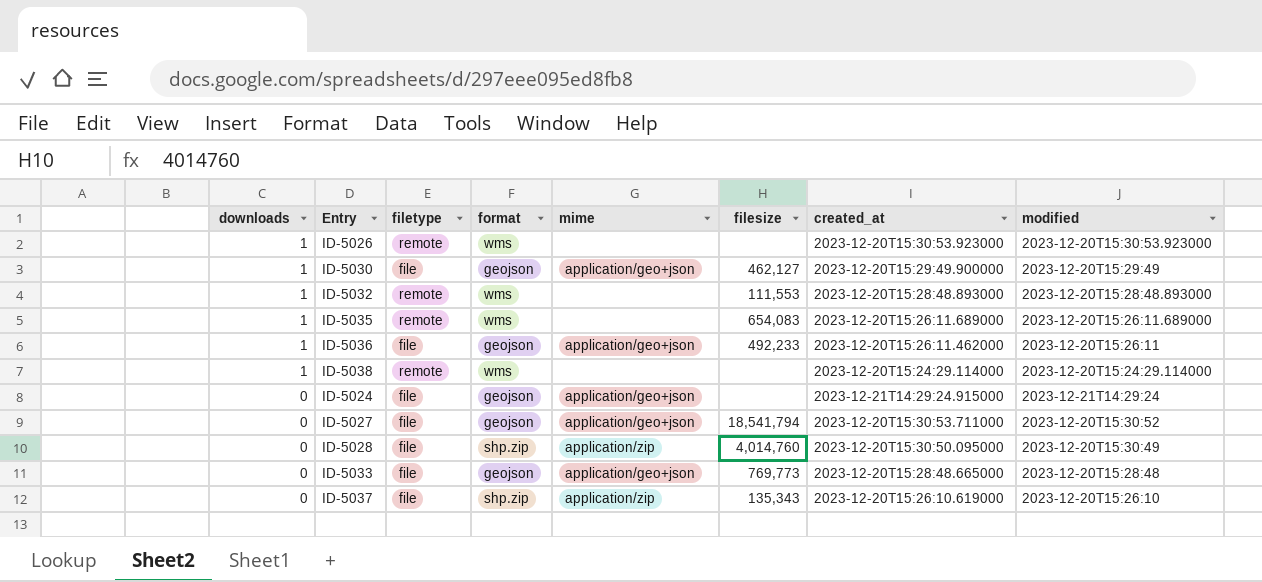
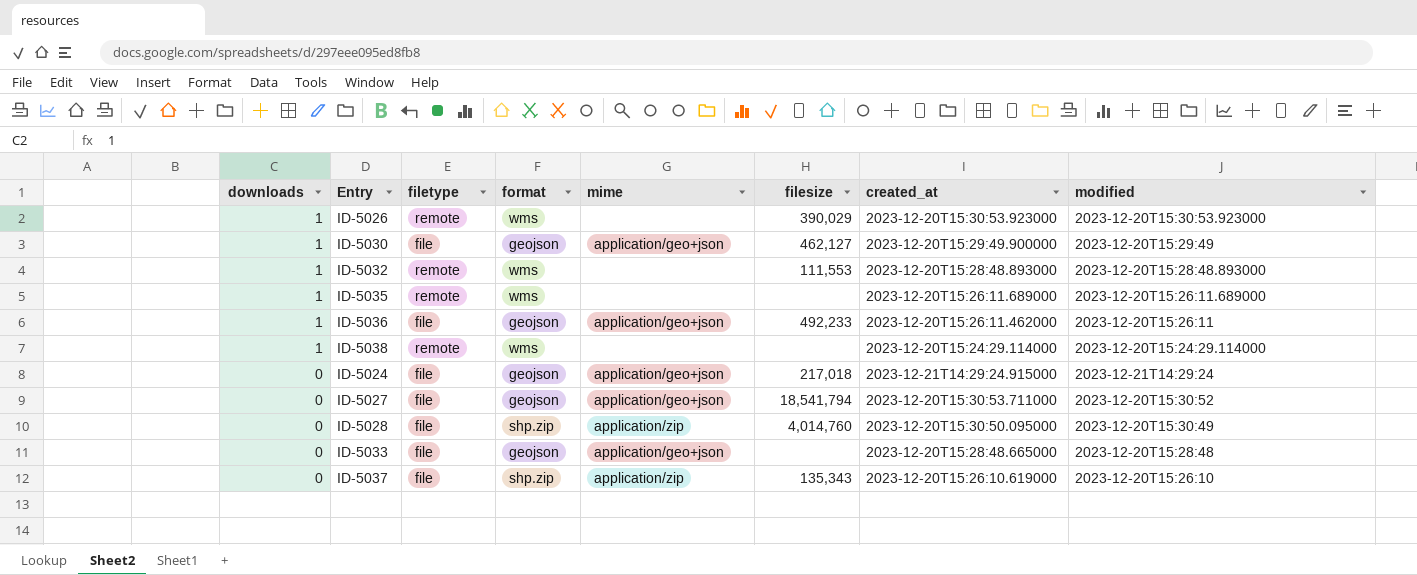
ID-5026 | filesize: none -> 390,029
ID-5035 | filesize: 654,083 -> none
ID-5024 | filesize: none -> 217,018
ID-5033 | filesize: 769,773 -> none

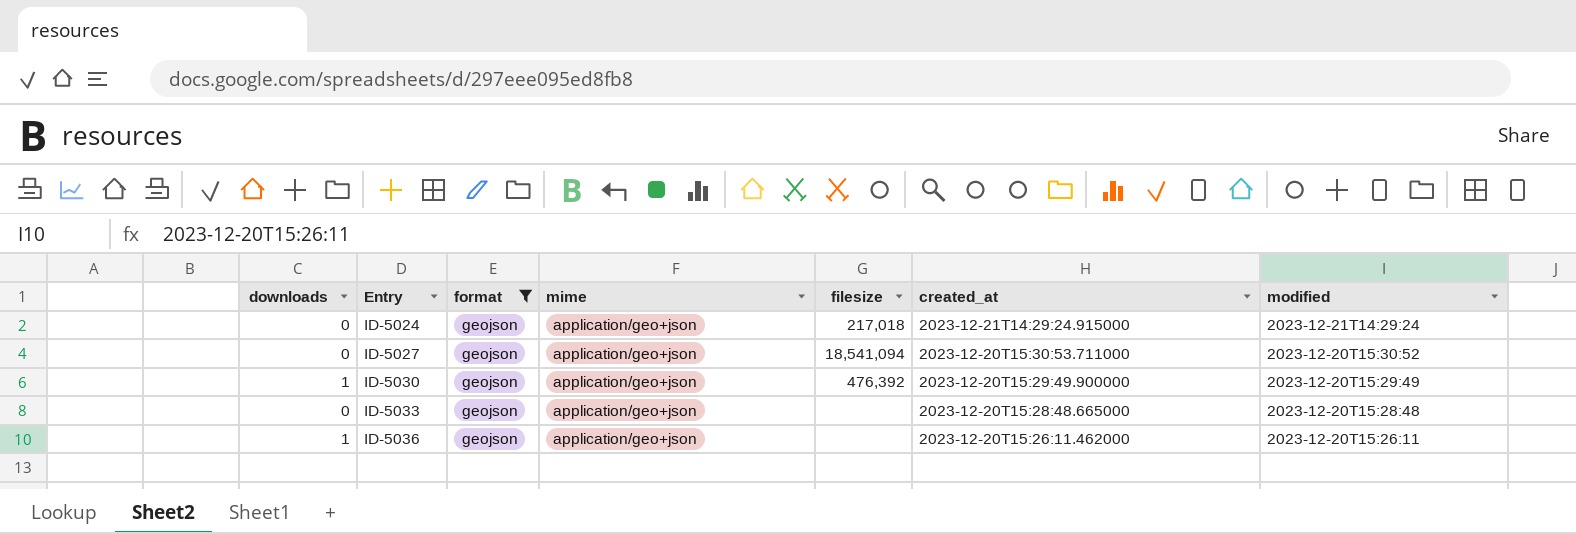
filter: none -> format = geojson
row order: downloads descending -> Entry ascending
column filetype | position: 3 -> none
ID-5027 | filesize: 18,541,794 -> 18,541,094
ID-5030 | filesize: 462,127 -> 476,392
ID-5036 | filesize: 492,233 -> none

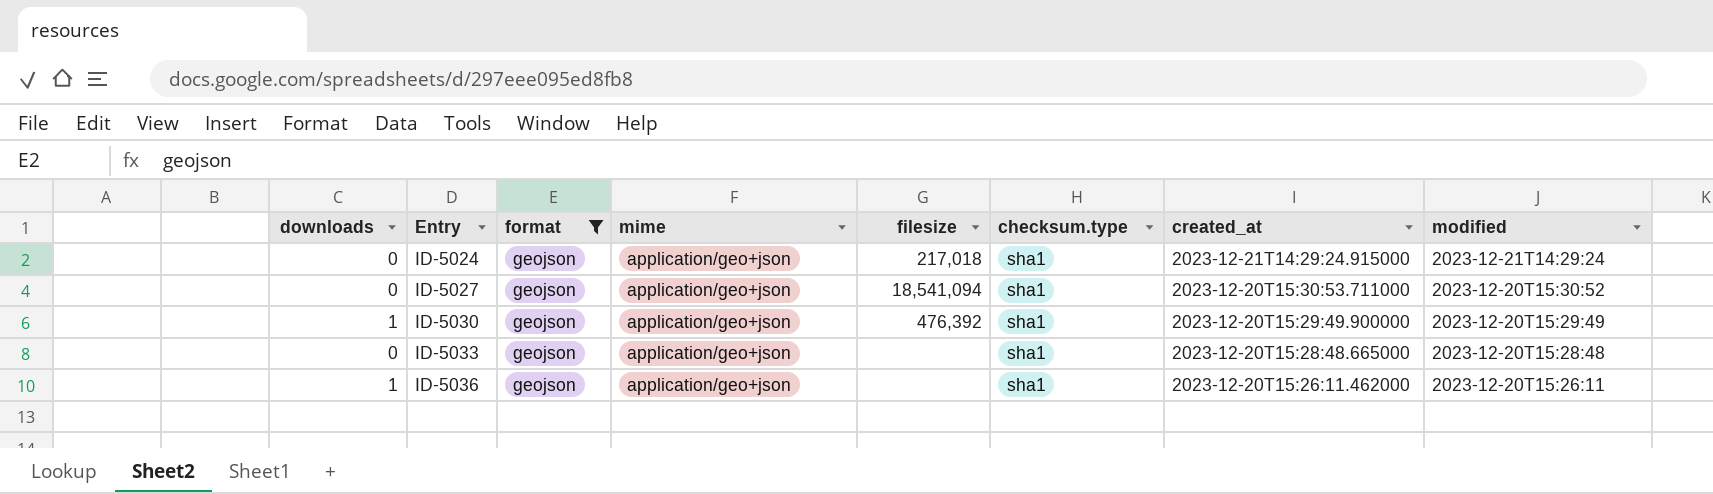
column checksum.type | position: none -> 6

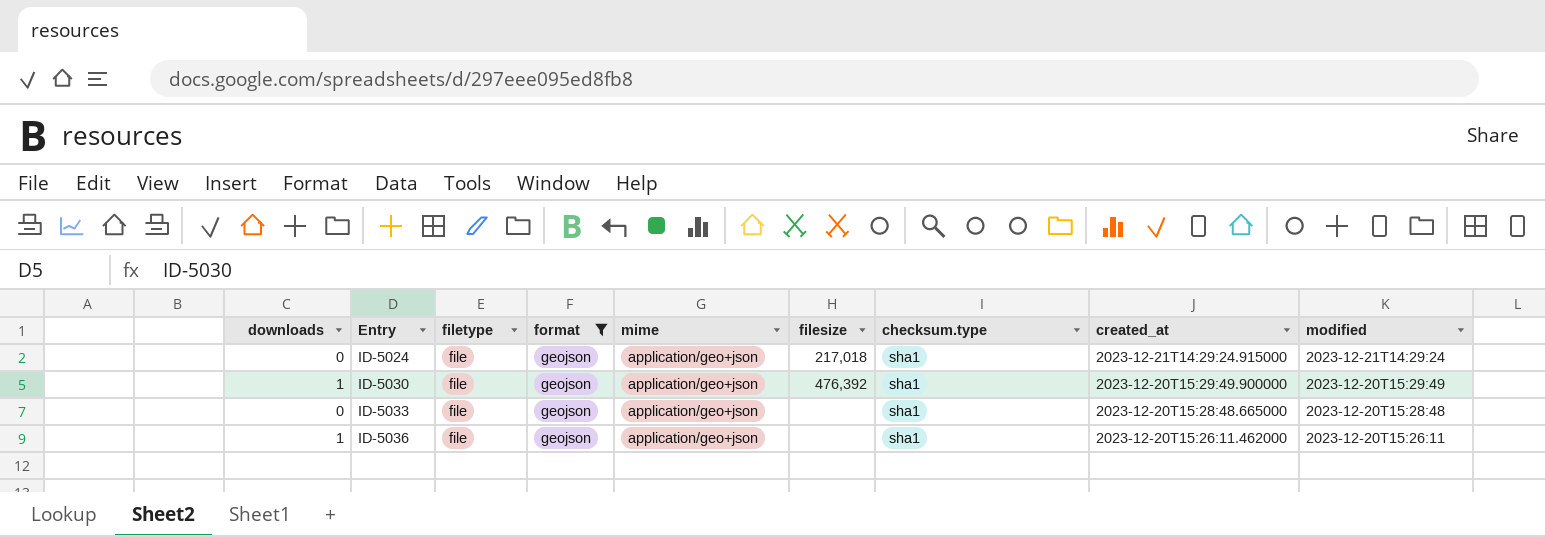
column filetype | position: none -> 3
row ID-5027: 0 | geojson | application/geo+json | 18,541,094 | sha1 | 2023-12-20T15:30:53.711000 | 2023-12-20T15:30:52 -> none

